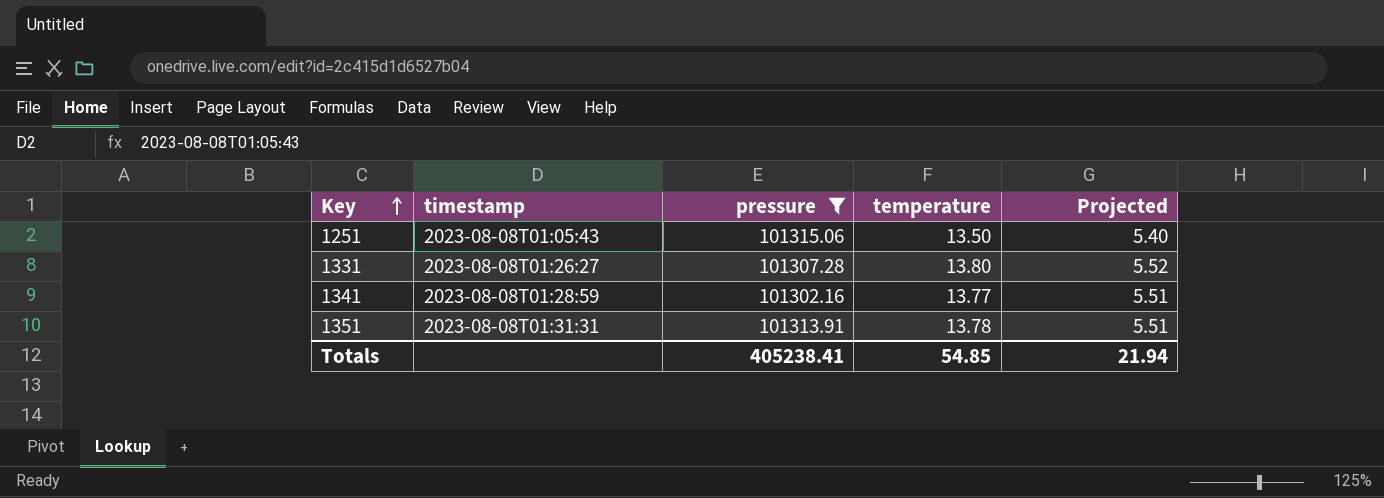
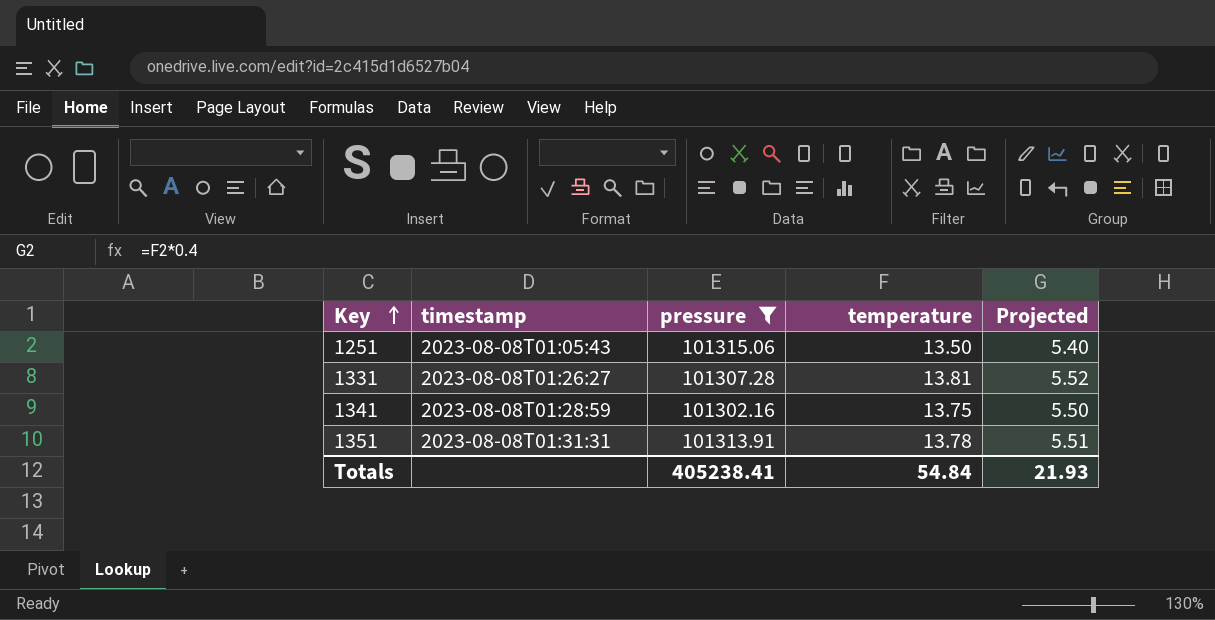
1331 | temperature: 13.80 -> 13.81
1341 | temperature: 13.77 -> 13.75
1341 | Projected: 5.51 -> 5.50
Totals | temperature: 54.85 -> 54.84
Totals | Projected: 21.94 -> 21.93

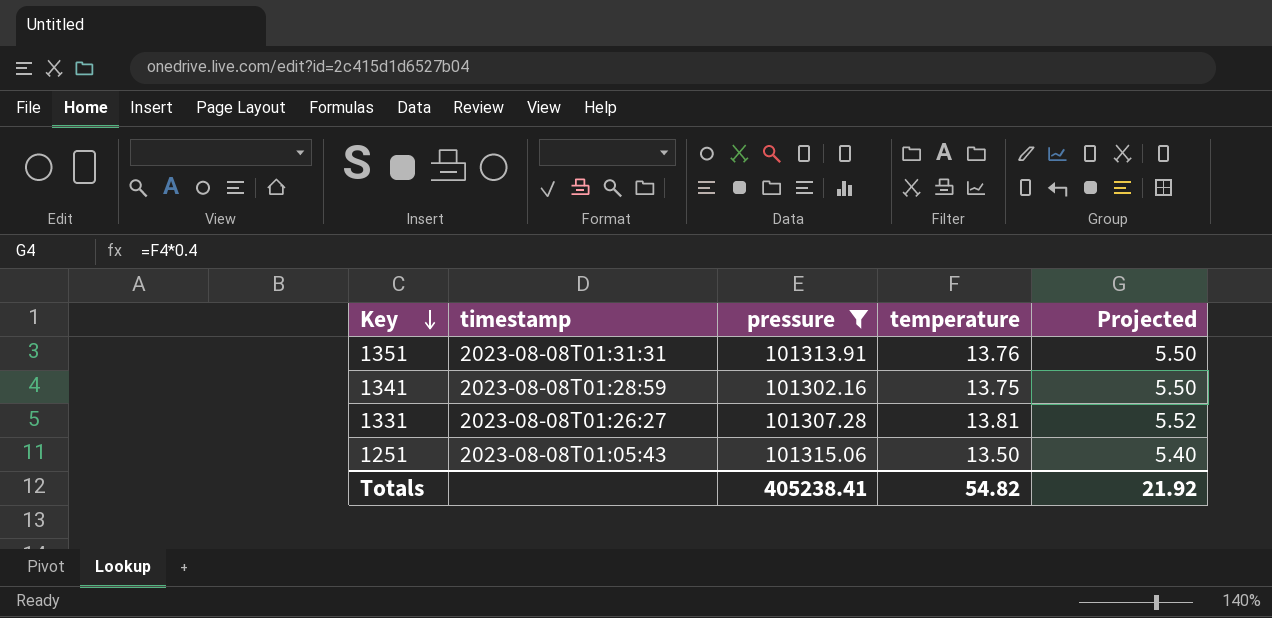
row order: Key ascending -> Key descending
1351 | temperature: 13.78 -> 13.76
1351 | Projected: 5.51 -> 5.50
Totals | temperature: 54.84 -> 54.82
Totals | Projected: 21.93 -> 21.92

